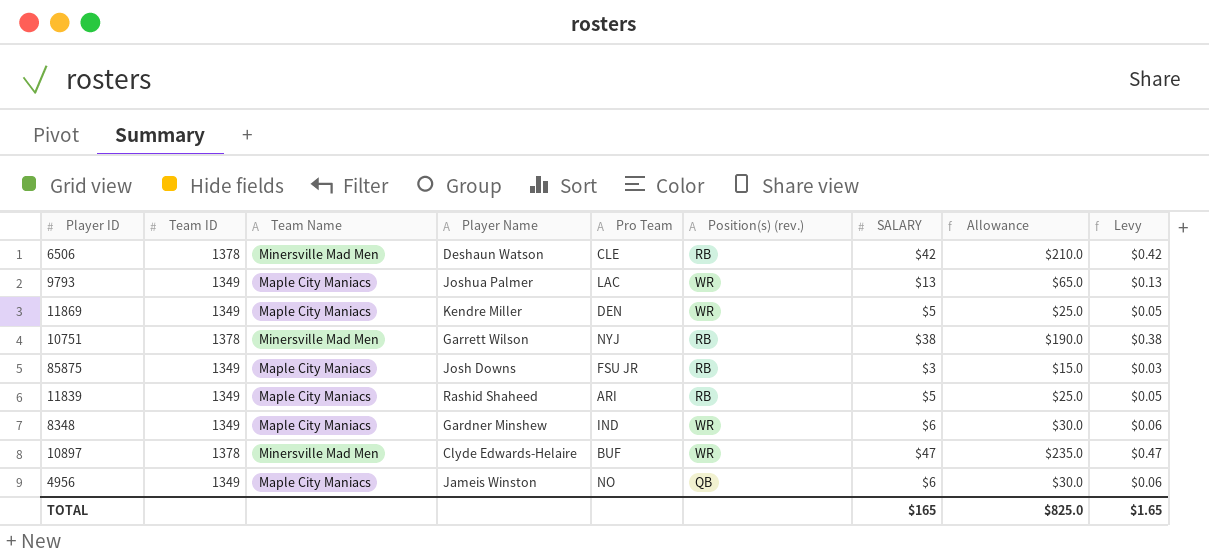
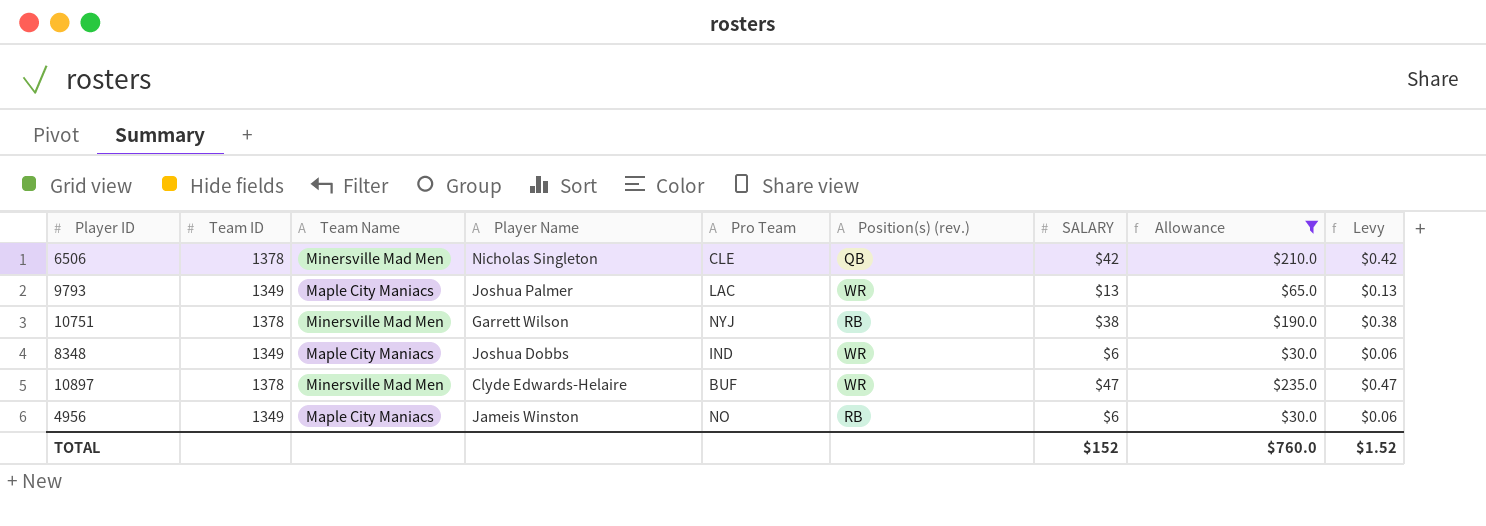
filter: none -> Allowance >= $30.0
6506 | Player Name: Deshaun Watson -> Nicholas Singleton
6506 | Position(s) (rev.): RB -> QB
8348 | Player Name: Gardner Minshew -> Joshua Dobbs
4956 | Position(s) (rev.): QB -> RB
TOTAL | SALARY: $165 -> $152
TOTAL | Allowance: $825.0 -> $760.0
TOTAL | Levy: $1.65 -> $1.52

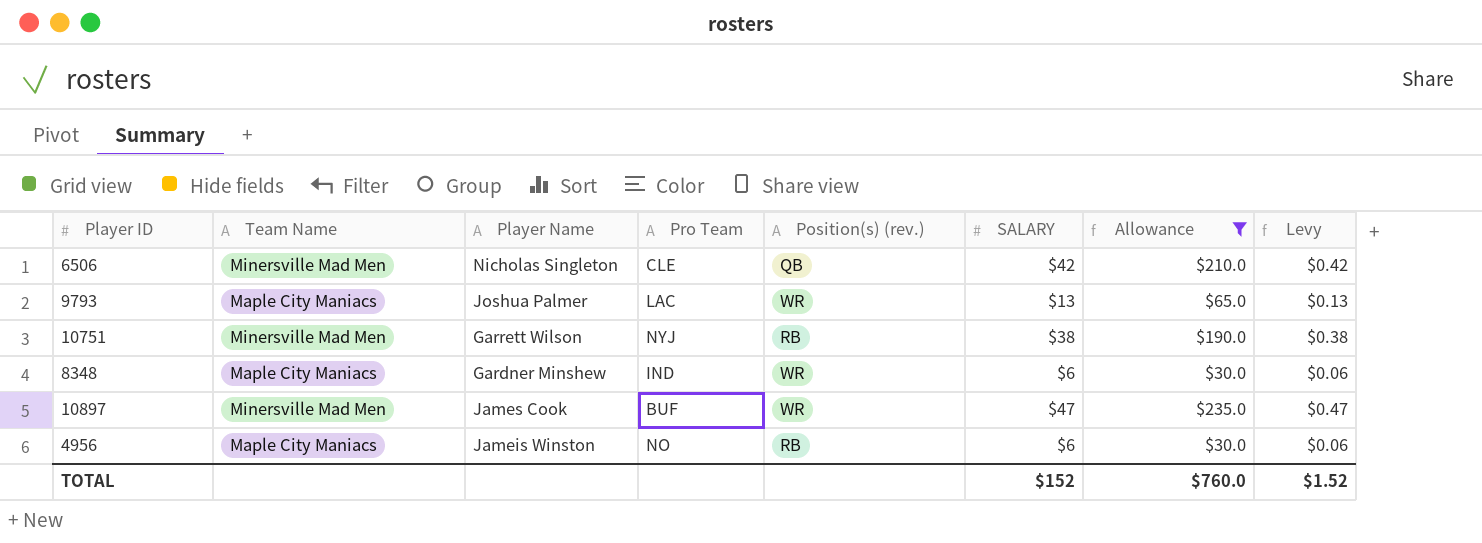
column Team ID | position: 2 -> none
8348 | Player Name: Joshua Dobbs -> Gardner Minshew
10897 | Player Name: Clyde Edwards-Helaire -> James Cook

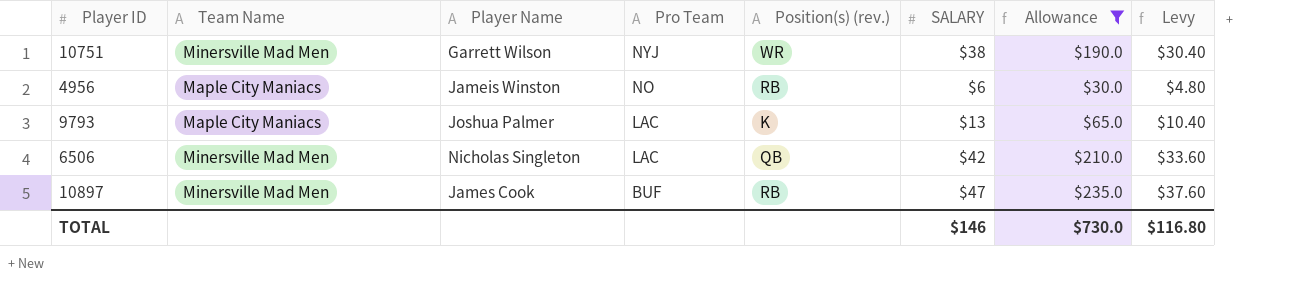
row order: none -> Pro Team descending
column Levy | formula: [SALARY] * 0.01 -> [SALARY] * 0.8
row 8348: Maple City Maniacs | Gardner Minshew | IND | WR | $6 | $30.0 | $0.06 -> none
10751 | Position(s) (rev.): RB -> WR
9793 | Position(s) (rev.): WR -> K
6506 | Pro Team: CLE -> LAC
10897 | Position(s) (rev.): WR -> RB
TOTAL | SALARY: $152 -> $146
TOTAL | Allowance: $760.0 -> $730.0
TOTAL | Levy: $1.52 -> $116.80

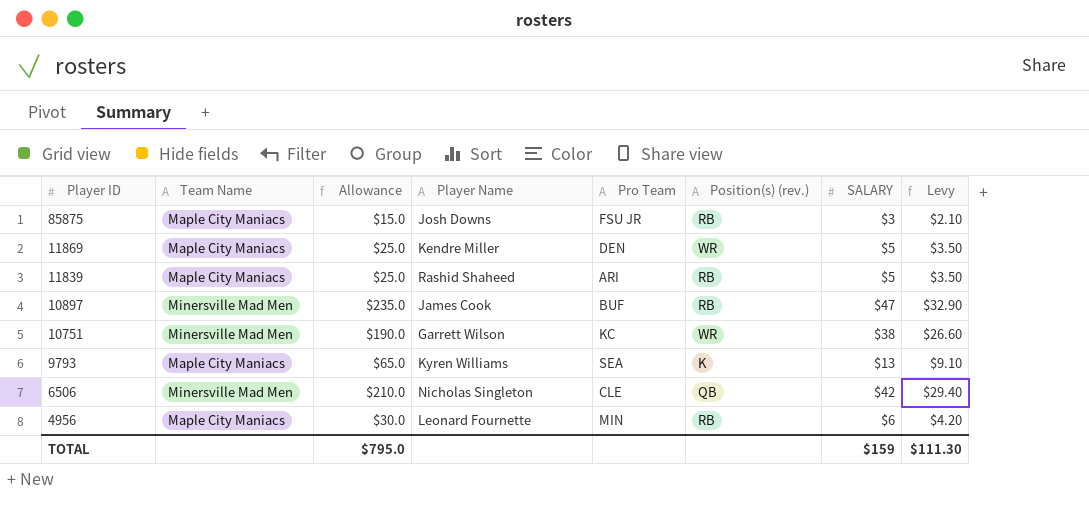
filter: Allowance >= $30.0 -> none
row order: Pro Team descending -> Player ID descending
column Allowance | position: 7 -> 3
column Levy | formula: [SALARY] * 0.8 -> [SALARY] * 0.7
10751 | Pro Team: NYJ -> KC
9793 | Player Name: Joshua Palmer -> Kyren Williams
9793 | Pro Team: LAC -> SEA
6506 | Pro Team: LAC -> CLE
4956 | Player Name: Jameis Winston -> Leonard Fournette
4956 | Pro Team: NO -> MIN
TOTAL | Allowance: $730.0 -> $795.0
TOTAL | SALARY: $146 -> $159
TOTAL | Levy: $116.80 -> $111.30

